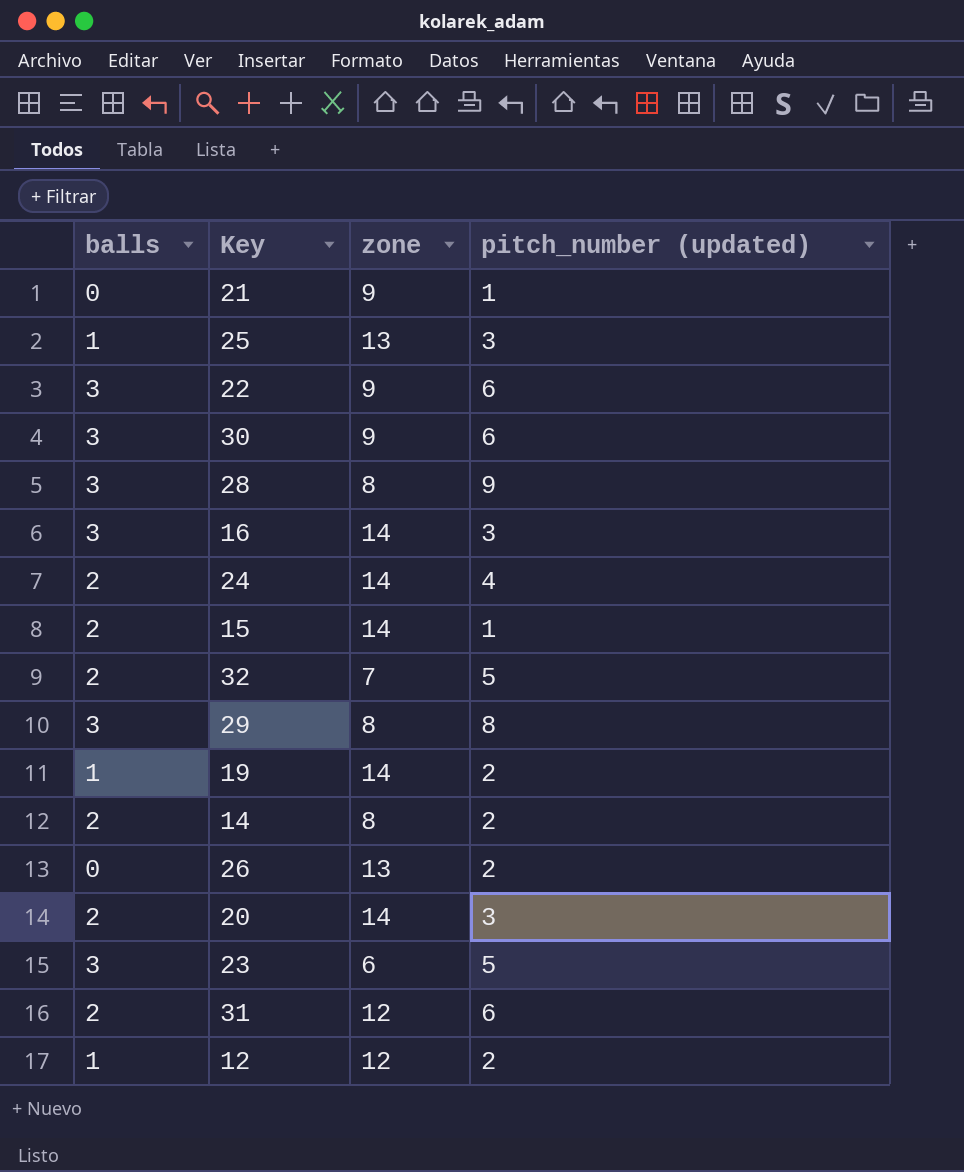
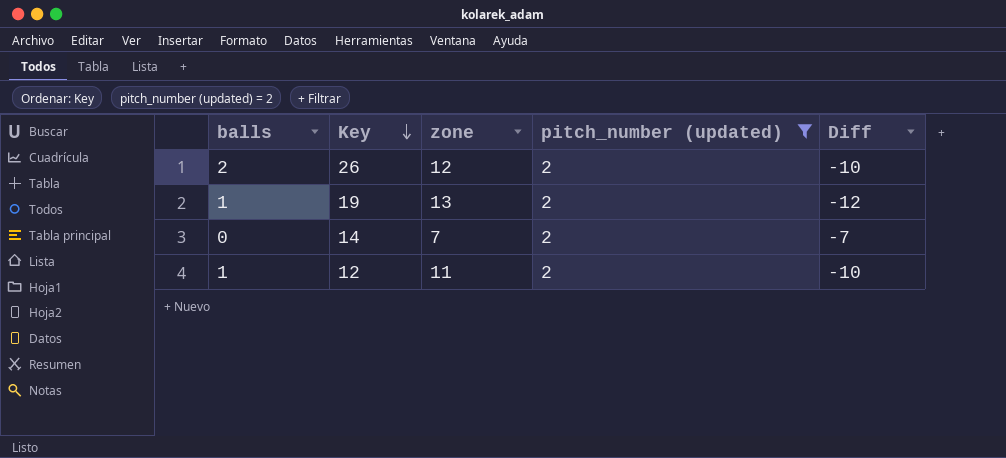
filter: none -> pitch_number (updated) = 2
row order: none -> Key descending
column Diff | formula: none -> [balls] - [zone]
26 | balls: 0 -> 2
26 | zone: 13 -> 12
19 | zone: 14 -> 13
14 | balls: 2 -> 0
14 | zone: 8 -> 7
12 | zone: 12 -> 11

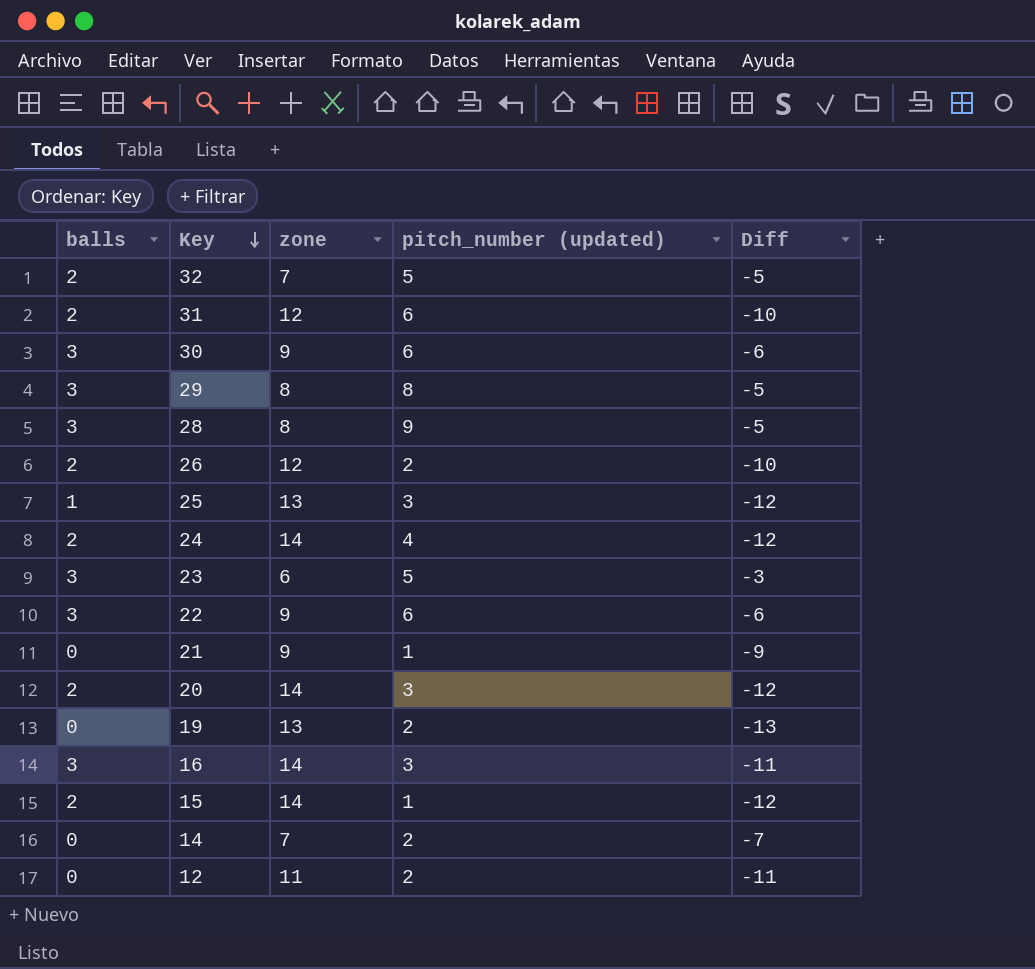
filter: pitch_number (updated) = 2 -> none
19 | balls: 1 -> 0
19 | Diff: -12 -> -13
12 | balls: 1 -> 0
12 | Diff: -10 -> -11

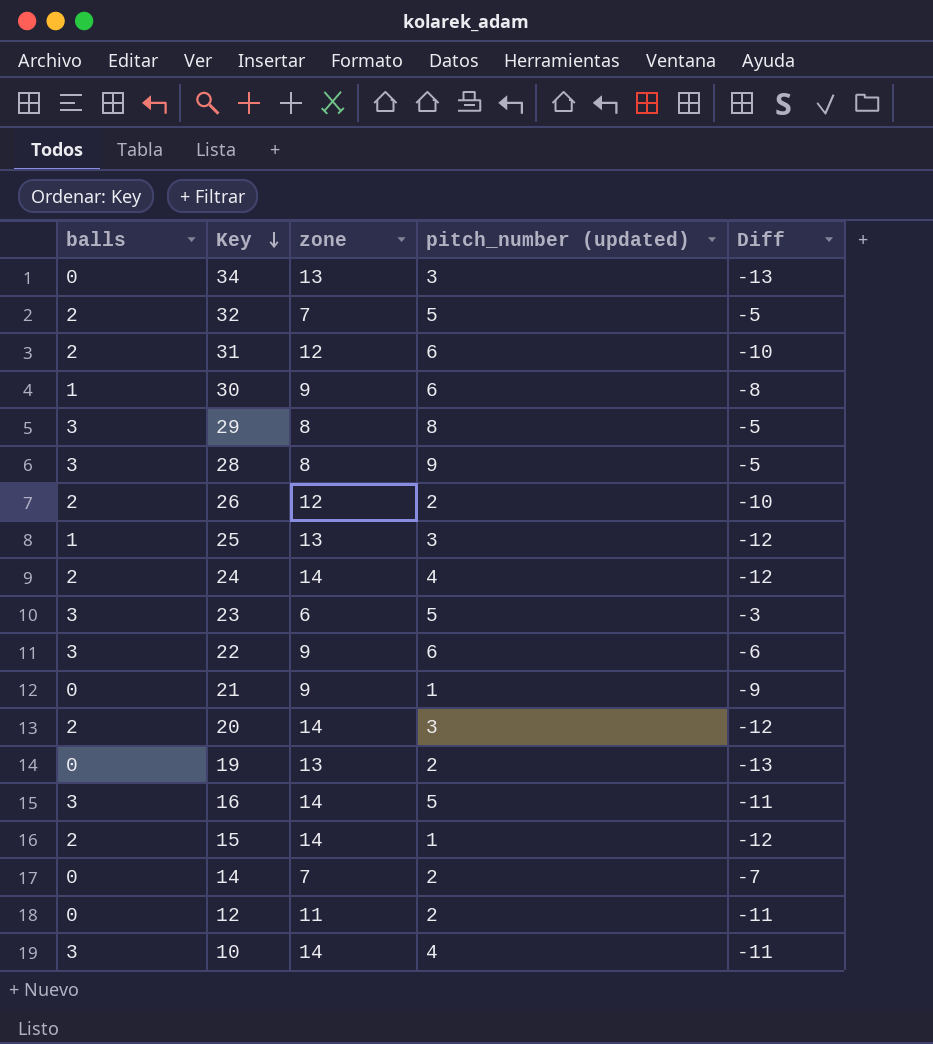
row 34: none -> 0 | 13 | 3 | -13
30 | balls: 3 -> 1
30 | Diff: -6 -> -8
16 | pitch_number (updated): 3 -> 5
row 10: none -> 3 | 14 | 4 | -11

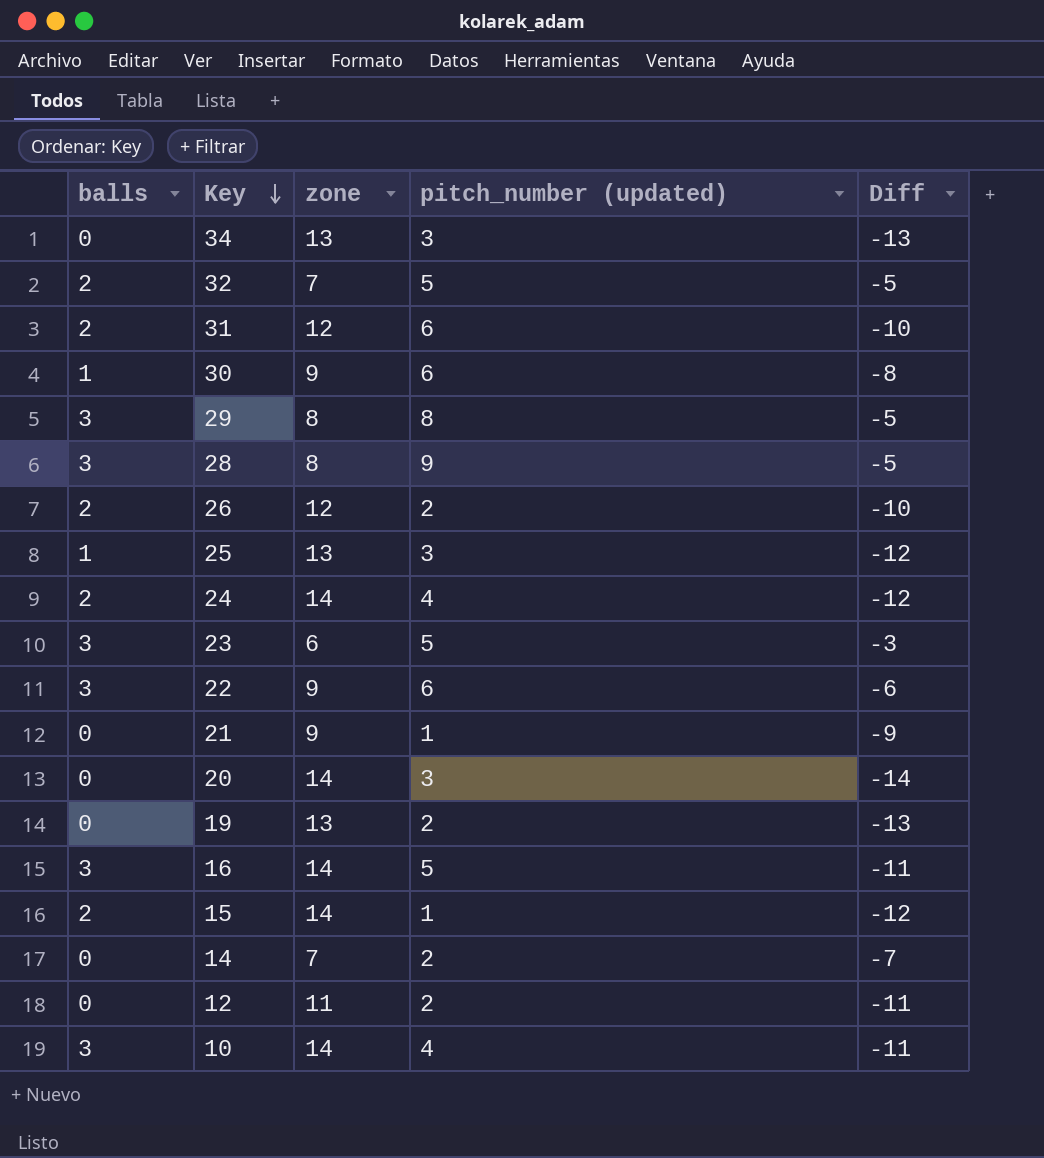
20 | balls: 2 -> 0
20 | Diff: -12 -> -14

